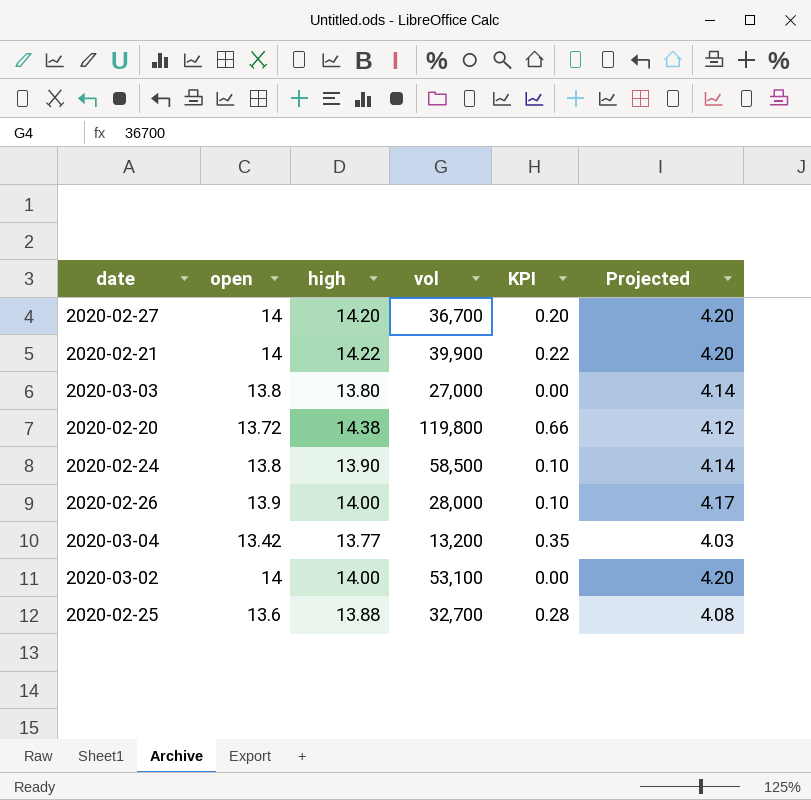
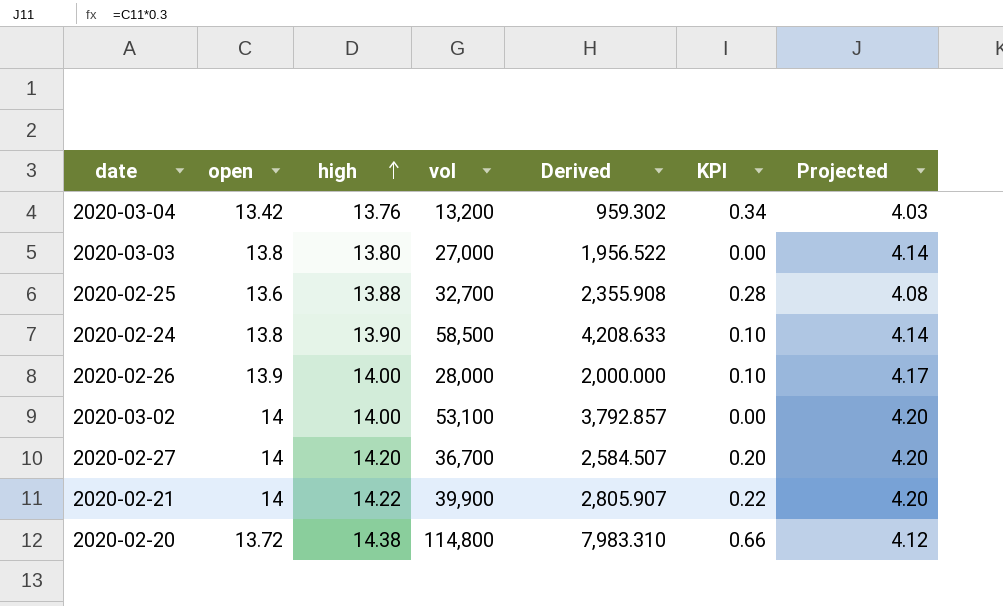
row order: none -> high ascending
column Derived | formula: none -> [vol] / [high]
2020-03-04 | high: 13.77 -> 13.76
2020-03-04 | KPI: 0.35 -> 0.34
2020-02-20 | vol: 119,800 -> 114,800

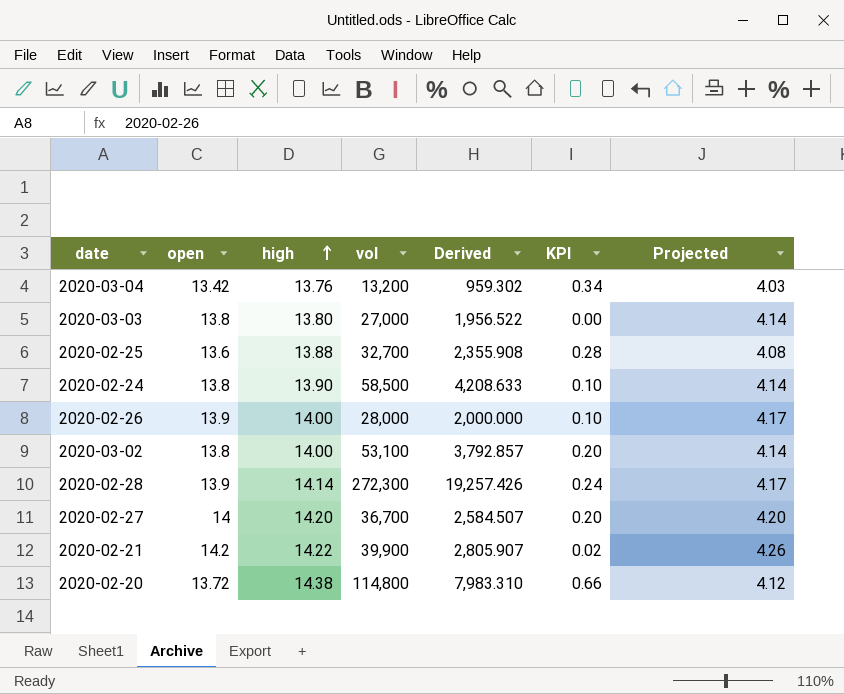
2020-03-02 | open: 14 -> 13.8
2020-03-02 | KPI: 0.00 -> 0.20
2020-03-02 | Projected: 4.20 -> 4.14
row 2020-02-28: none -> 13.9 | 14.14 | 272,300 | 19,257.426 | 0.24 | 4.17
2020-02-21 | open: 14 -> 14.2
2020-02-21 | KPI: 0.22 -> 0.02
2020-02-21 | Projected: 4.20 -> 4.26

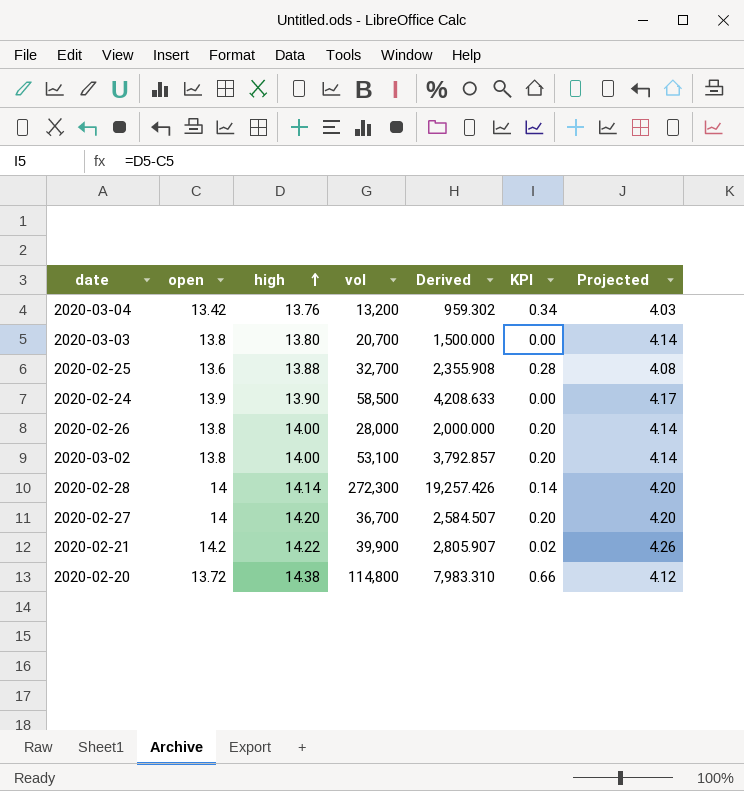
2020-03-03 | vol: 27,000 -> 20,700
2020-03-03 | Derived: 1,956.522 -> 1,500.000
2020-02-24 | open: 13.8 -> 13.9
2020-02-24 | KPI: 0.10 -> 0.00
2020-02-24 | Projected: 4.14 -> 4.17
2020-02-26 | open: 13.9 -> 13.8
2020-02-26 | KPI: 0.10 -> 0.20
2020-02-26 | Projected: 4.17 -> 4.14
2020-02-28 | open: 13.9 -> 14
2020-02-28 | KPI: 0.24 -> 0.14
2020-02-28 | Projected: 4.17 -> 4.20

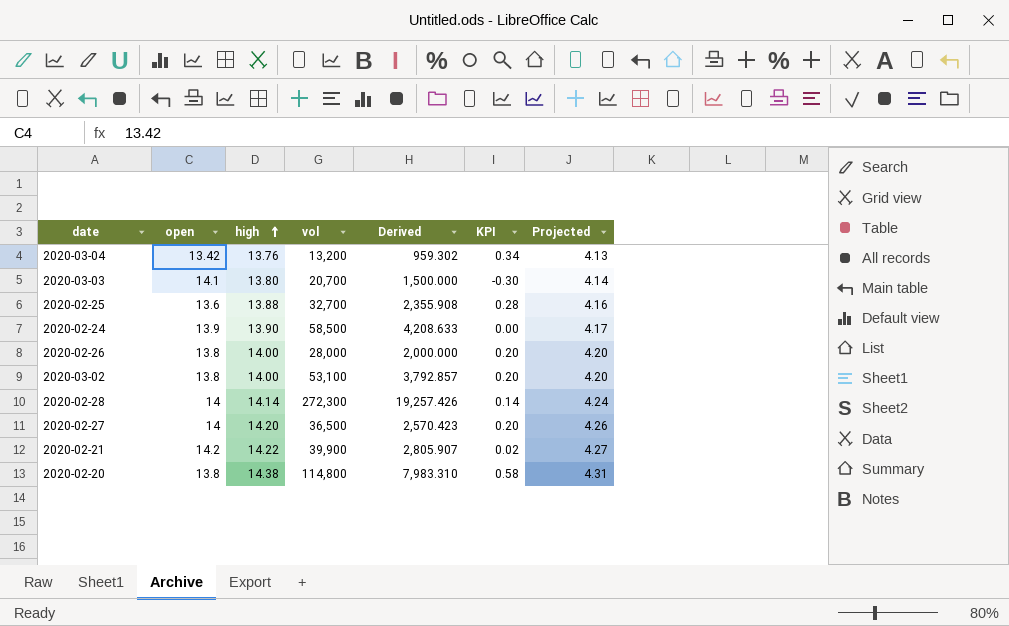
column Projected | formula: [open] * 0.3 -> [high] * 0.3
2020-03-03 | open: 13.8 -> 14.1
2020-03-03 | KPI: 0.00 -> -0.30
2020-02-27 | vol: 36,700 -> 36,500
2020-02-27 | Derived: 2,584.507 -> 2,570.423
2020-02-20 | open: 13.72 -> 13.8
2020-02-20 | KPI: 0.66 -> 0.58

